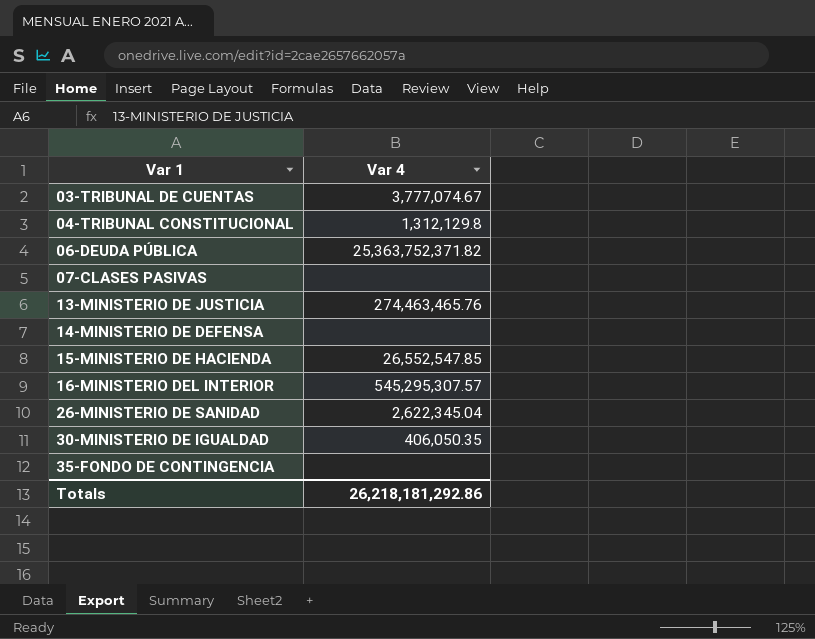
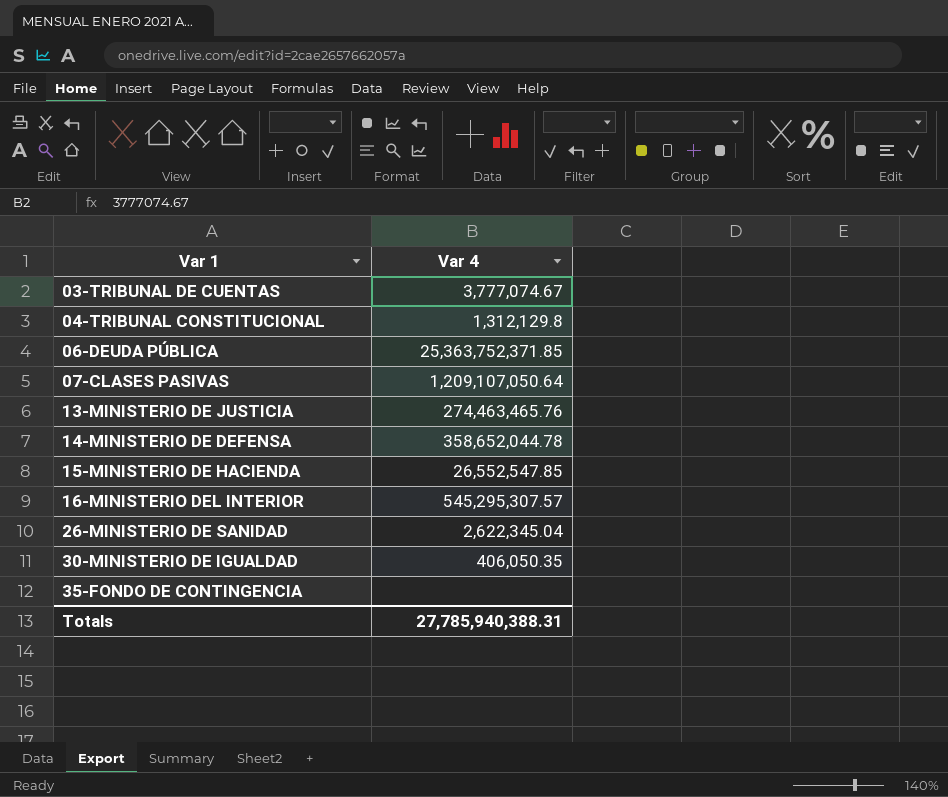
06-DEUDA PÚBLICA | Var 4: 25,363,752,371.82 -> 25,363,752,371.85
07-CLASES PASIVAS | Var 4: none -> 1,209,107,050.64
14-MINISTERIO DE DEFENSA | Var 4: none -> 358,652,044.78
Totals | Var 4: 26,218,181,292.86 -> 27,785,940,388.31

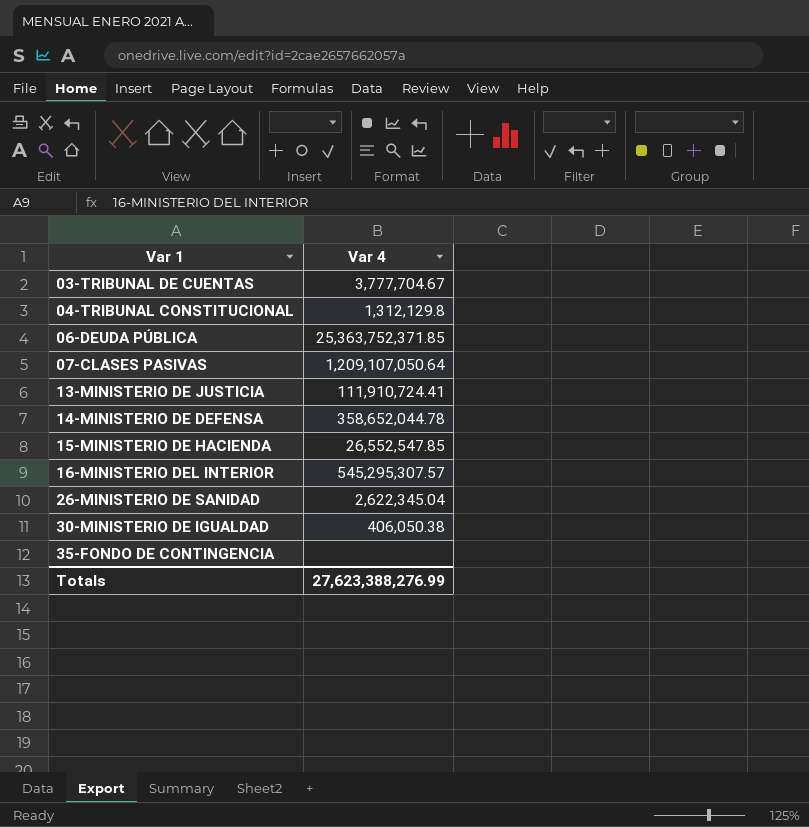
03-TRIBUNAL DE CUENTAS | Var 4: 3,777,074.67 -> 3,777,704.67
13-MINISTERIO DE JUSTICIA | Var 4: 274,463,465.76 -> 111,910,724.41
30-MINISTERIO DE IGUALDAD | Var 4: 406,050.35 -> 406,050.38
Totals | Var 4: 27,785,940,388.31 -> 27,623,388,276.99

